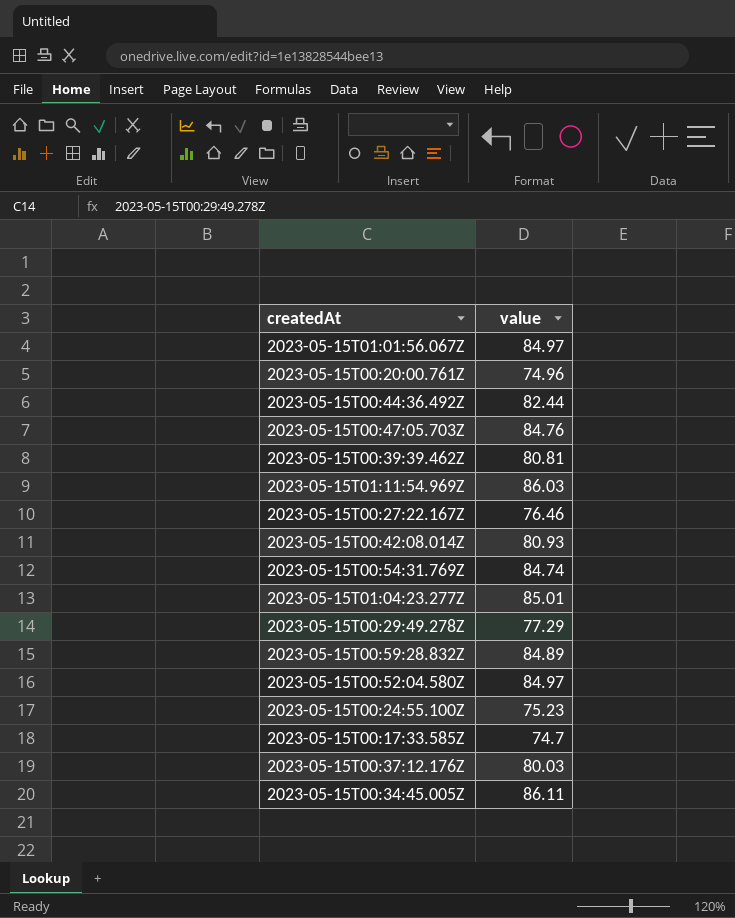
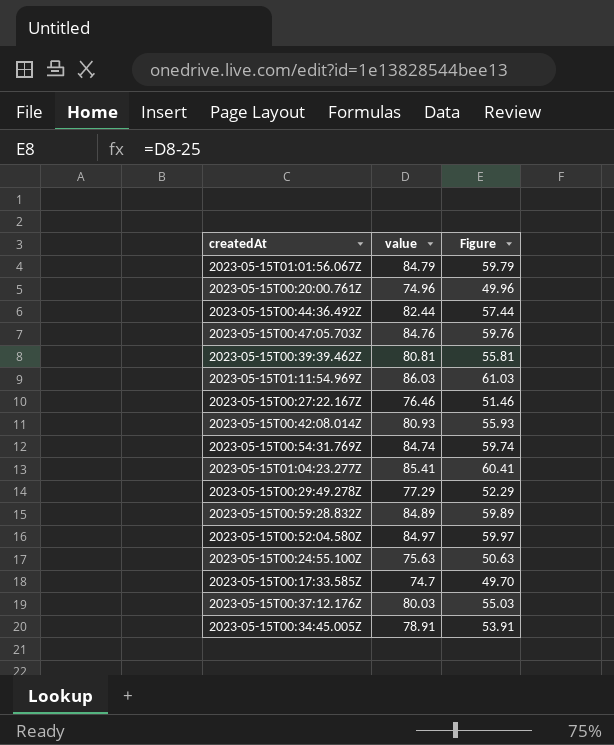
column Figure | formula: none -> [value] - 25
2023-05-15T01:01:56.067Z | value: 84.97 -> 84.79
2023-05-15T01:04:23.277Z | value: 85.01 -> 85.41
2023-05-15T00:24:55.100Z | value: 75.23 -> 75.63
2023-05-15T00:34:45.005Z | value: 86.11 -> 78.91

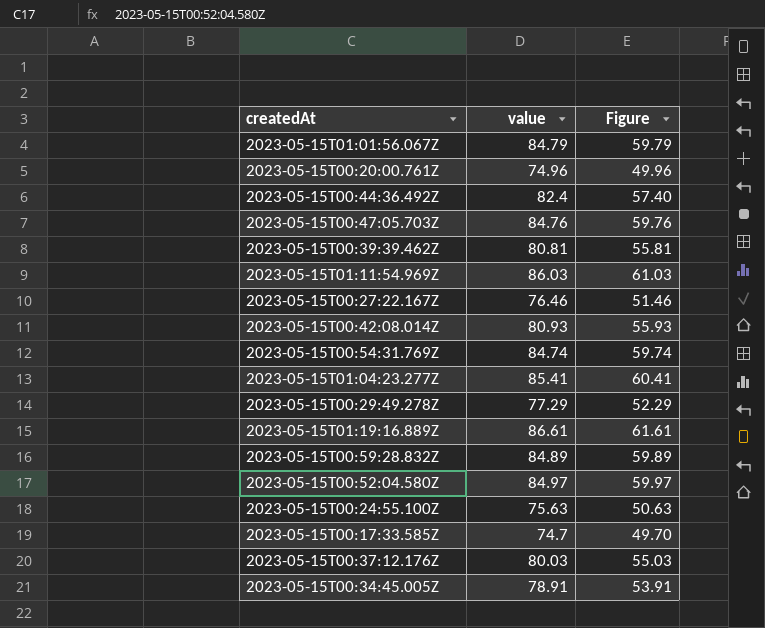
2023-05-15T00:44:36.492Z | value: 82.44 -> 82.4
2023-05-15T00:44:36.492Z | Figure: 57.44 -> 57.40
row 2023-05-15T01:19:16.889Z: none -> 86.61 | 61.61

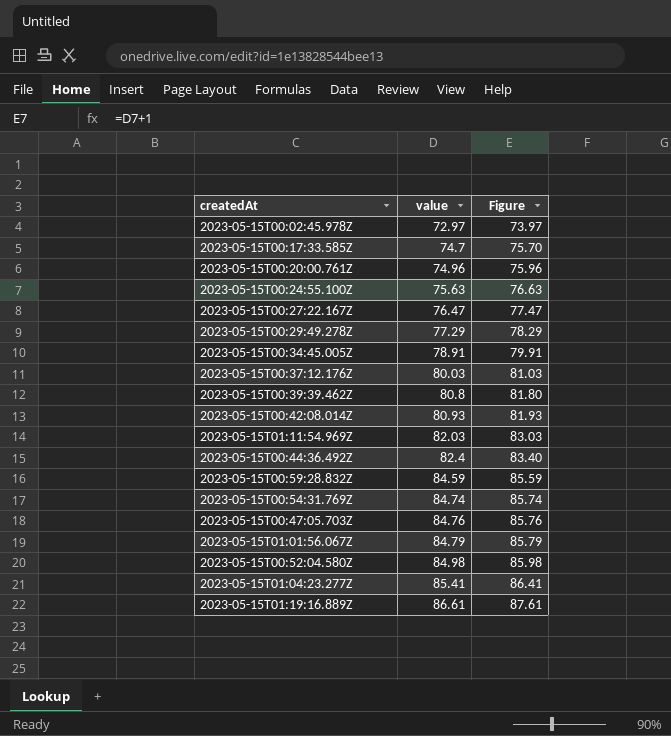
row order: none -> value ascending
column Figure | formula: [value] - 25 -> [value] + 1
row 2023-05-15T00:02:45.978Z: none -> 72.97 | 73.97
2023-05-15T00:27:22.167Z | value: 76.46 -> 76.47
2023-05-15T00:39:39.462Z | value: 80.81 -> 80.8
2023-05-15T01:11:54.969Z | value: 86.03 -> 82.03
2023-05-15T00:59:28.832Z | value: 84.89 -> 84.59
2023-05-15T00:52:04.580Z | value: 84.97 -> 84.98

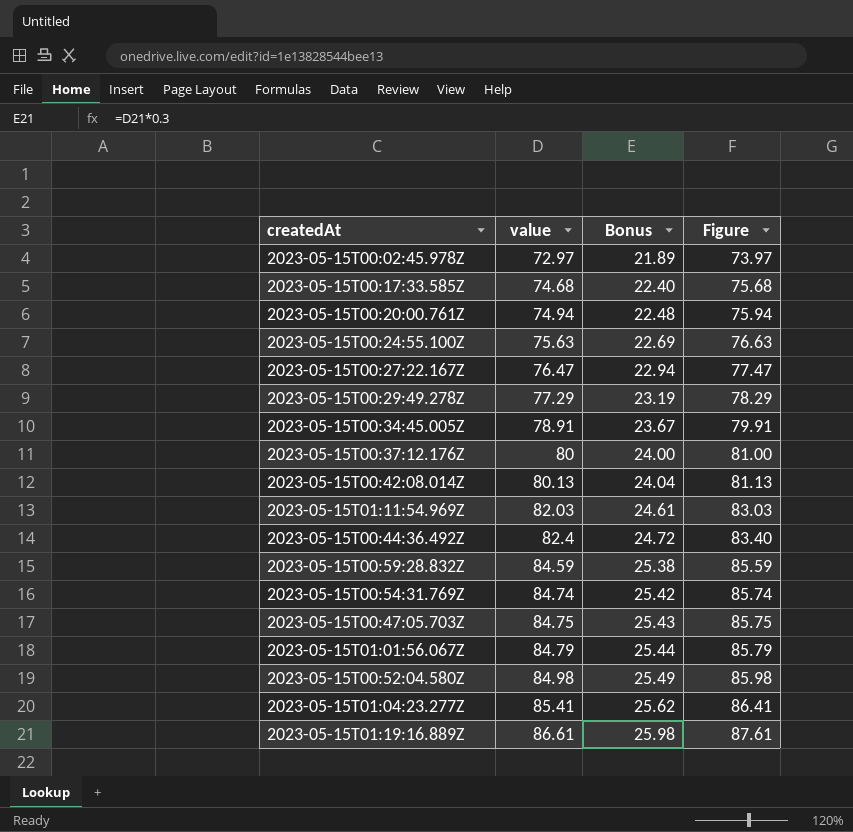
column Bonus | formula: none -> [value] * 0.3
row 2023-05-15T00:39:39.462Z: 80.8 | 81.80 -> none
2023-05-15T00:17:33.585Z | value: 74.7 -> 74.68
2023-05-15T00:17:33.585Z | Figure: 75.70 -> 75.68
2023-05-15T00:20:00.761Z | value: 74.96 -> 74.94
2023-05-15T00:20:00.761Z | Figure: 75.96 -> 75.94
2023-05-15T00:37:12.176Z | value: 80.03 -> 80
2023-05-15T00:37:12.176Z | Figure: 81.03 -> 81.00
2023-05-15T00:42:08.014Z | value: 80.93 -> 80.13
2023-05-15T00:42:08.014Z | Figure: 81.93 -> 81.13
2023-05-15T00:47:05.703Z | value: 84.76 -> 84.75
2023-05-15T00:47:05.703Z | Figure: 85.76 -> 85.75

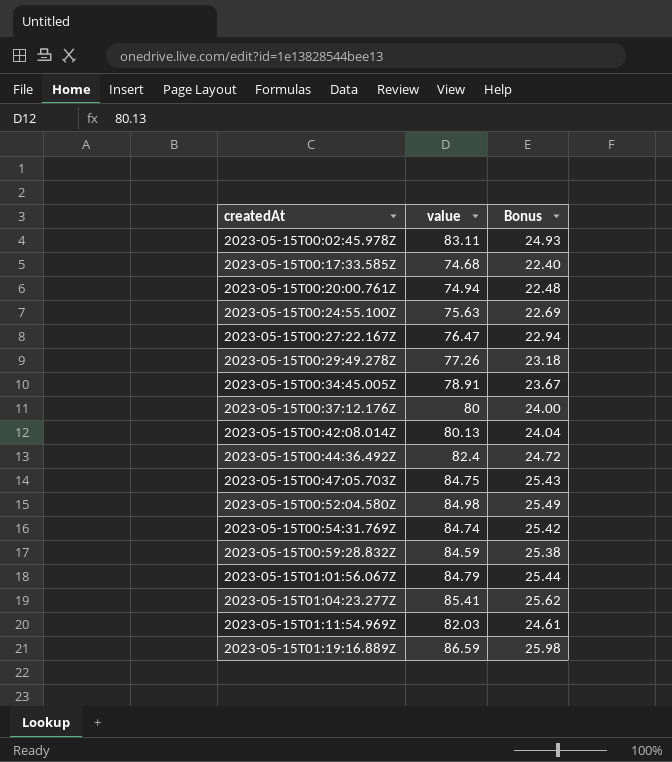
row order: value ascending -> createdAt ascending
column Figure | formula: [value] + 1 -> none
2023-05-15T00:02:45.978Z | value: 72.97 -> 83.11
2023-05-15T00:02:45.978Z | Bonus: 21.89 -> 24.93
2023-05-15T00:29:49.278Z | value: 77.29 -> 77.26
2023-05-15T00:29:49.278Z | Bonus: 23.19 -> 23.18
2023-05-15T01:19:16.889Z | value: 86.61 -> 86.59

